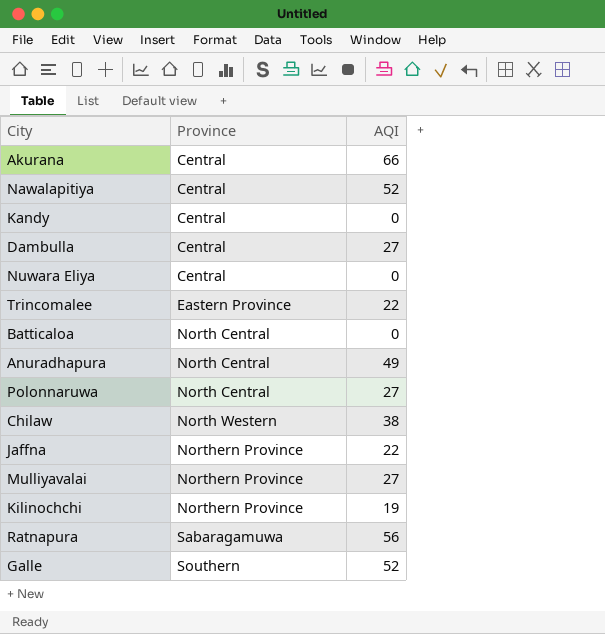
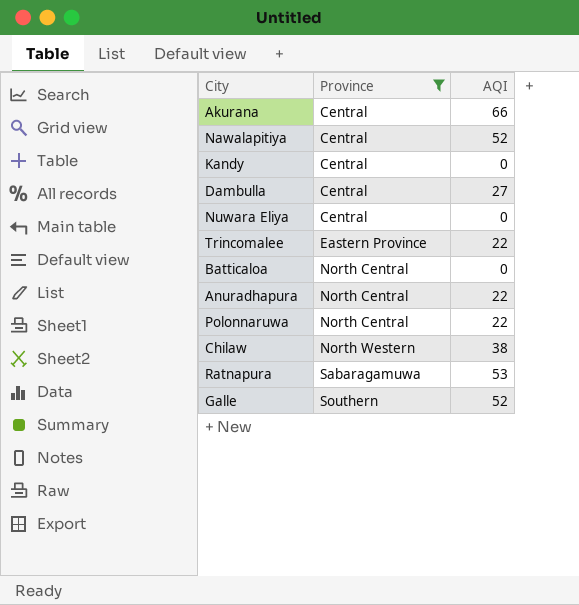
filter: none -> Province != Northern Province
Anuradhapura | AQI: 49 -> 22
Polonnaruwa | AQI: 27 -> 22
Ratnapura | AQI: 56 -> 53

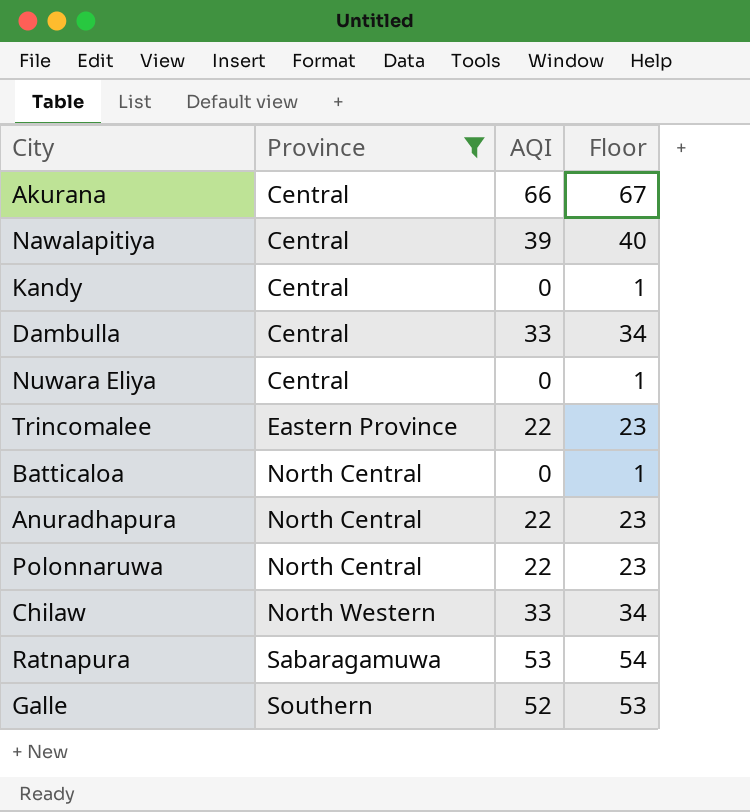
column Floor | formula: none -> [AQI] + 1
Nawalapitiya | AQI: 52 -> 39
Dambulla | AQI: 27 -> 33
Chilaw | AQI: 38 -> 33

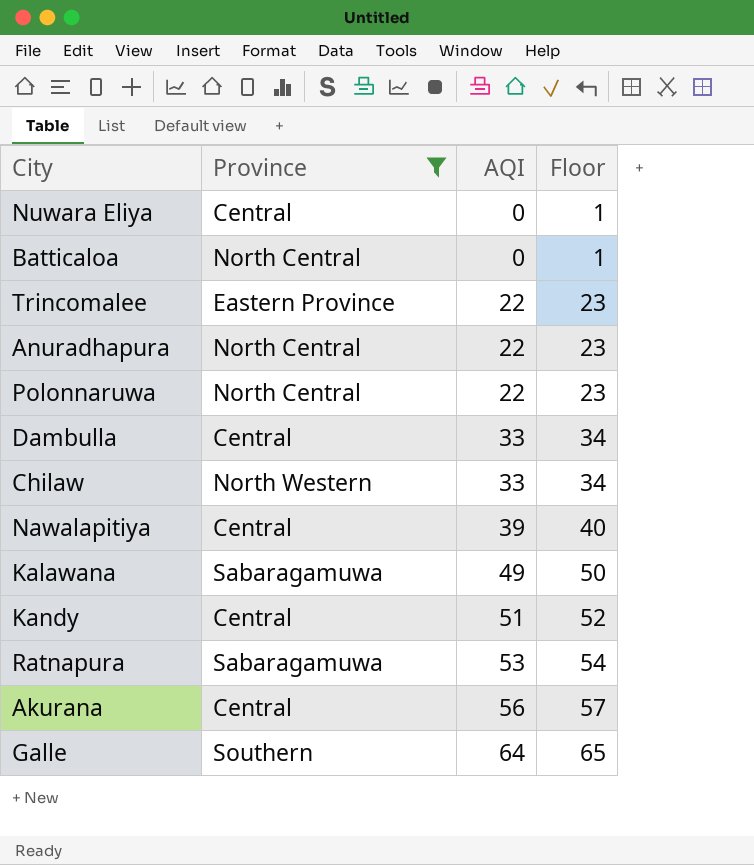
row order: Province ascending -> AQI ascending
row Kalawana: none -> Sabaragamuwa | 49 | 50
Kandy | AQI: 0 -> 51
Kandy | Floor: 1 -> 52
Akurana | AQI: 66 -> 56
Akurana | Floor: 67 -> 57
Galle | AQI: 52 -> 64
Galle | Floor: 53 -> 65

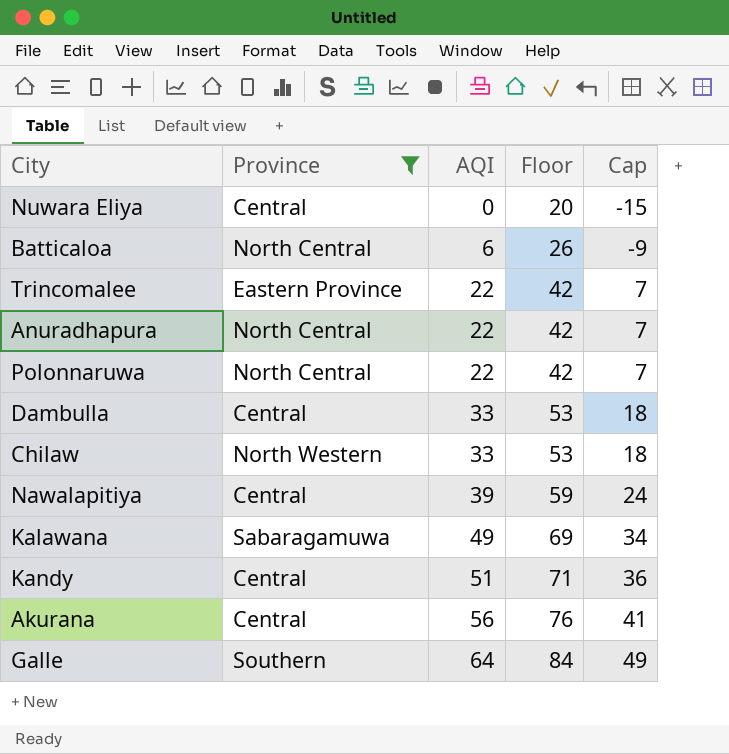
column Floor | formula: [AQI] + 1 -> [AQI] + 20
column Cap | formula: none -> [AQI] - 15
row Ratnapura: Sabaragamuwa | 53 | 54 -> none
Batticaloa | AQI: 0 -> 6

